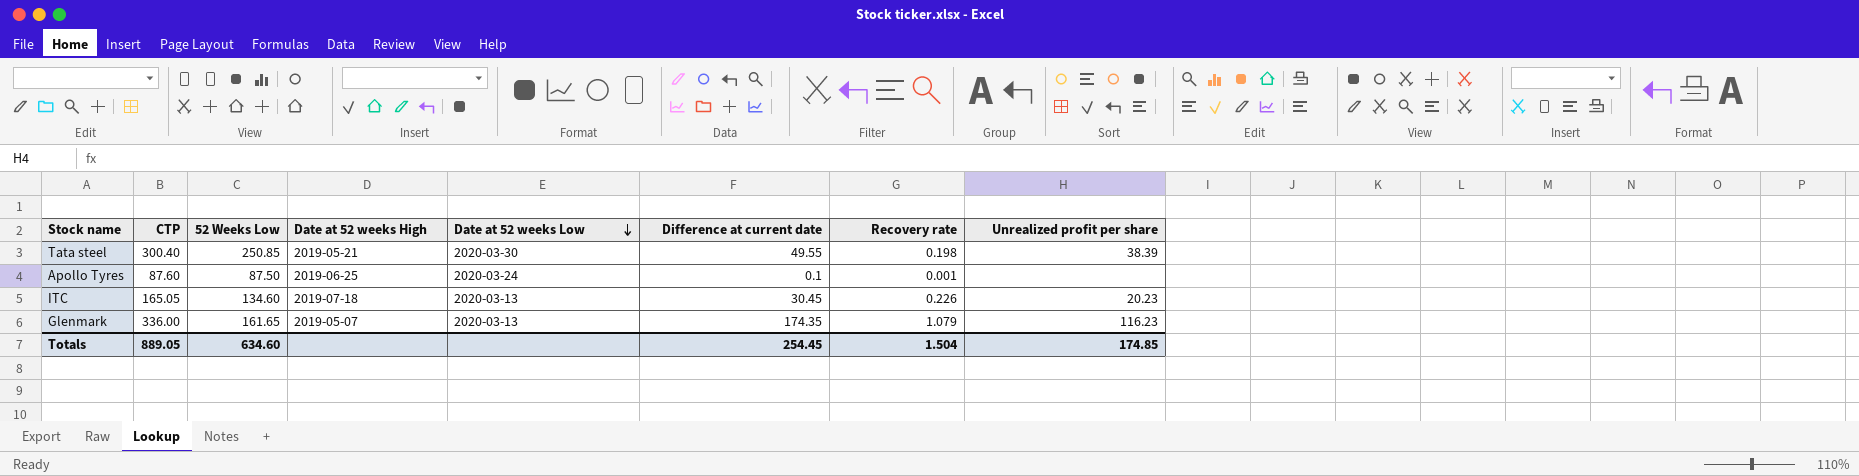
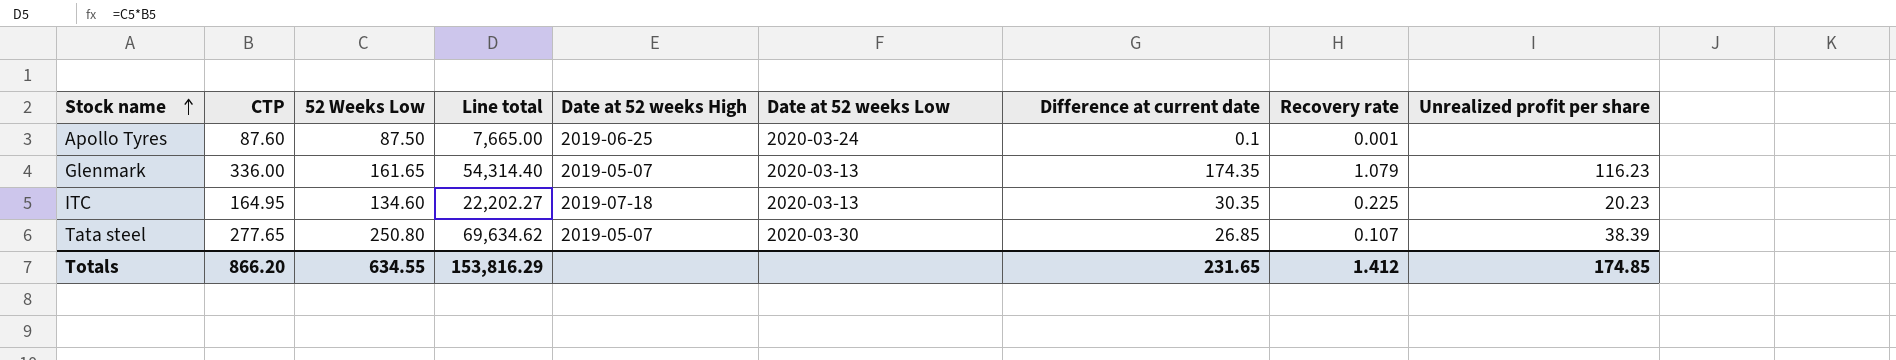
row order: Date at 52 weeks Low descending -> Stock name ascending
column Line total | formula: none -> [CTP] * [52 Weeks Low]
ITC | CTP: 165.05 -> 164.95
ITC | Difference at current date: 30.45 -> 30.35
ITC | Recovery rate: 0.226 -> 0.225
Tata steel | CTP: 300.40 -> 277.65
Tata steel | 52 Weeks Low: 250.85 -> 250.80
Tata steel | Date at 52 weeks High: 2019-05-21 -> 2019-05-07
Tata steel | Difference at current date: 49.55 -> 26.85
Tata steel | Recovery rate: 0.198 -> 0.107
Totals | CTP: 889.05 -> 866.20
Totals | 52 Weeks Low: 634.60 -> 634.55
Totals | Difference at current date: 254.45 -> 231.65
Totals | Recovery rate: 1.504 -> 1.412

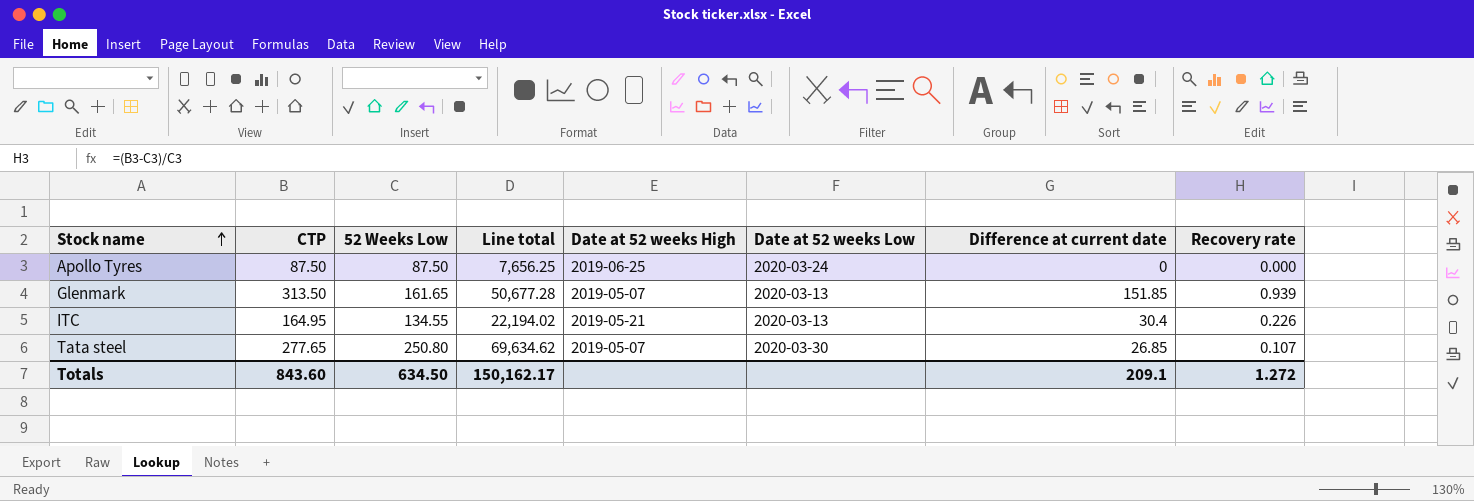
column Unrealized profit per share | position: 9 -> none
Apollo Tyres | CTP: 87.60 -> 87.50
Apollo Tyres | Line total: 7,665.00 -> 7,656.25
Apollo Tyres | Difference at current date: 0.1 -> 0
Apollo Tyres | Recovery rate: 0.001 -> 0.000
Glenmark | CTP: 336.00 -> 313.50
Glenmark | Line total: 54,314.40 -> 50,677.28
Glenmark | Difference at current date: 174.35 -> 151.85
Glenmark | Recovery rate: 1.079 -> 0.939
ITC | 52 Weeks Low: 134.60 -> 134.55
ITC | Line total: 22,202.27 -> 22,194.02
ITC | Date at 52 weeks High: 2019-07-18 -> 2019-05-21
ITC | Difference at current date: 30.35 -> 30.4
ITC | Recovery rate: 0.225 -> 0.226
Totals | CTP: 866.20 -> 843.60
Totals | 52 Weeks Low: 634.55 -> 634.50
Totals | Line total: 153,816.29 -> 150,162.17
Totals | Difference at current date: 231.65 -> 209.1
Totals | Recovery rate: 1.412 -> 1.272

